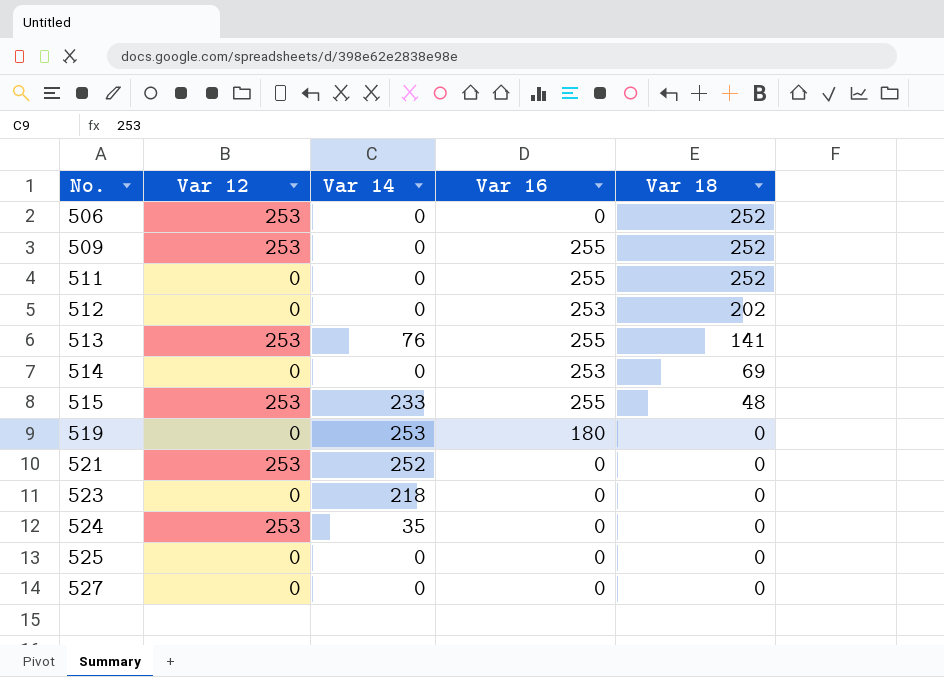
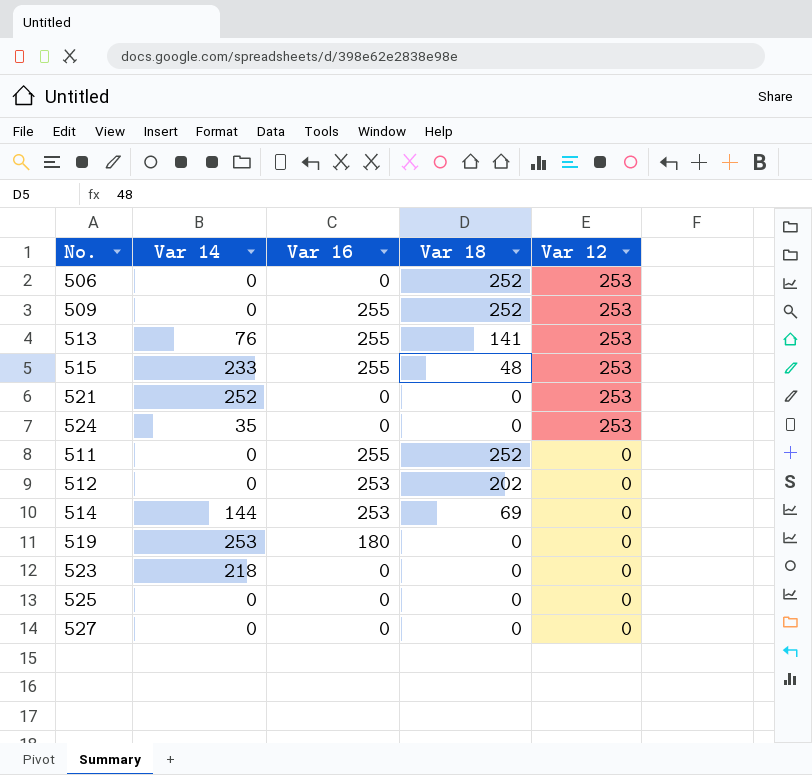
row order: No. ascending -> Var 12 descending
column Var 12 | position: 2 -> 5
514 | Var 14: 0 -> 144

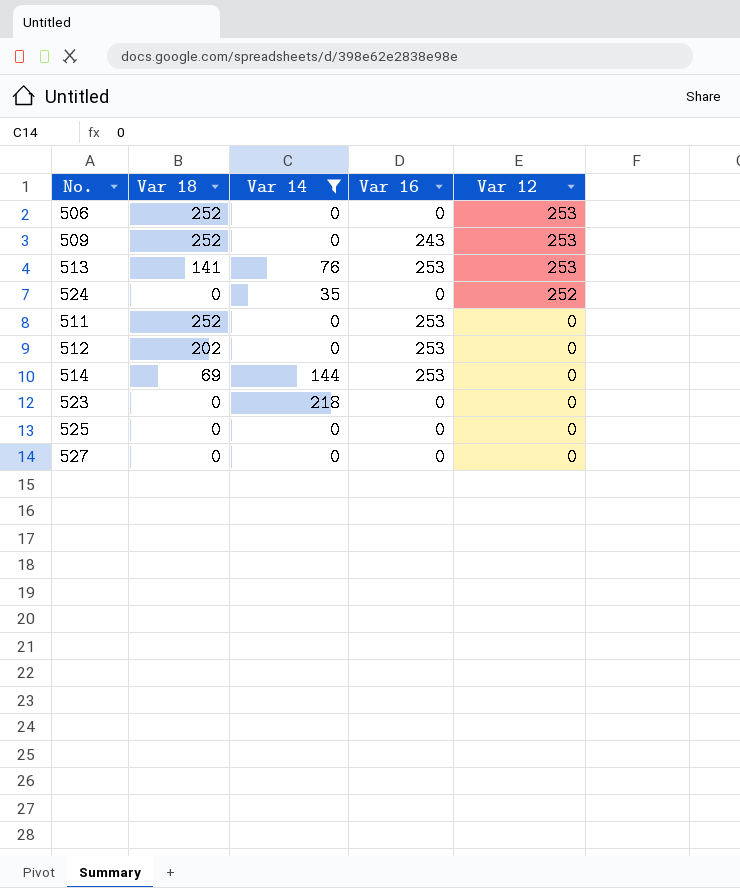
filter: none -> Var 14 <= 218
column Var 18 | position: 4 -> 2
509 | Var 16: 255 -> 243
513 | Var 16: 255 -> 253
524 | Var 12: 253 -> 252
511 | Var 16: 255 -> 253

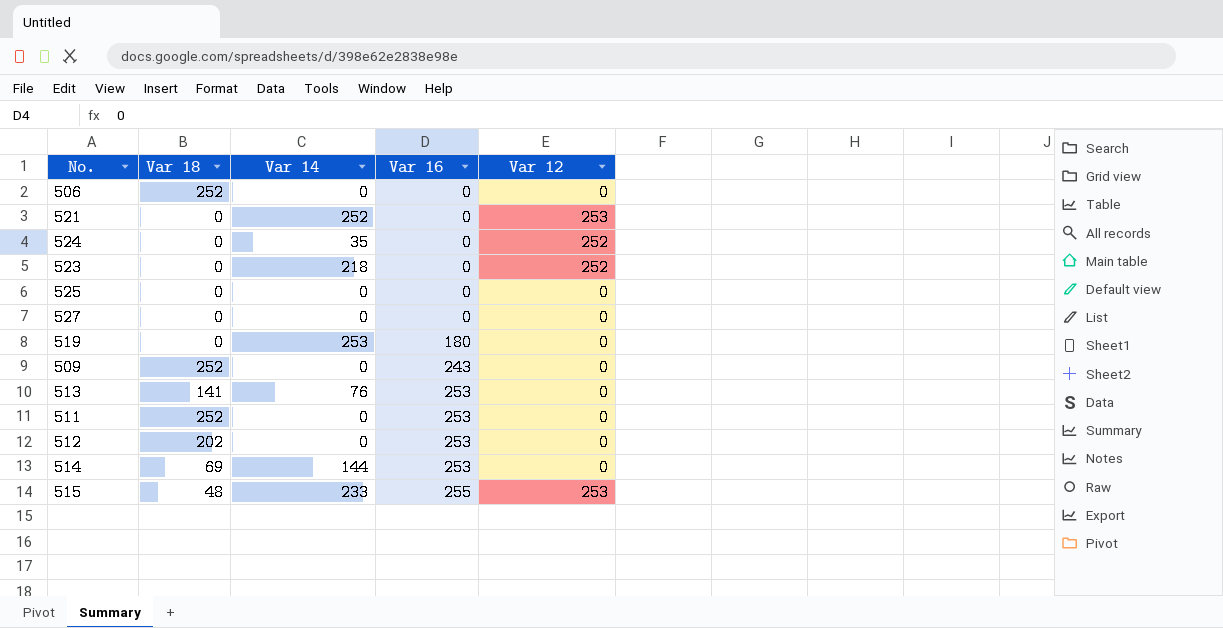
filter: Var 14 <= 218 -> none
row order: Var 12 descending -> Var 16 ascending
506 | Var 12: 253 -> 0
523 | Var 12: 0 -> 252
509 | Var 12: 253 -> 0
513 | Var 12: 253 -> 0

